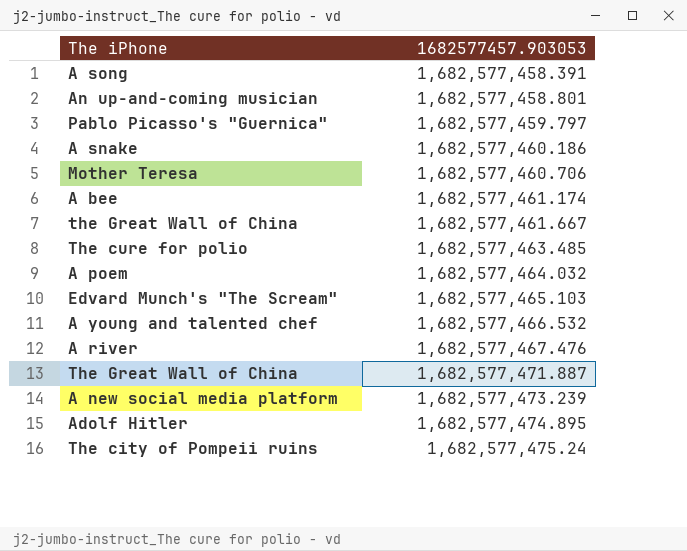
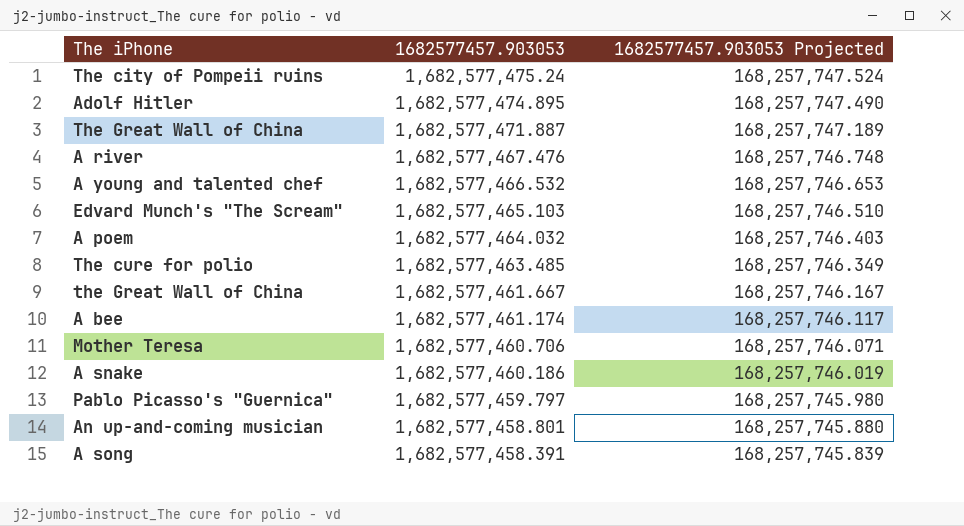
row order: 1682577457.903053 ascending -> 1682577457.903053 descending
column 1682577457.903053 Projected | formula: none -> [1682577457.903053] * 0.1
row A new social media platform: 1,682,577,473.239 -> none

